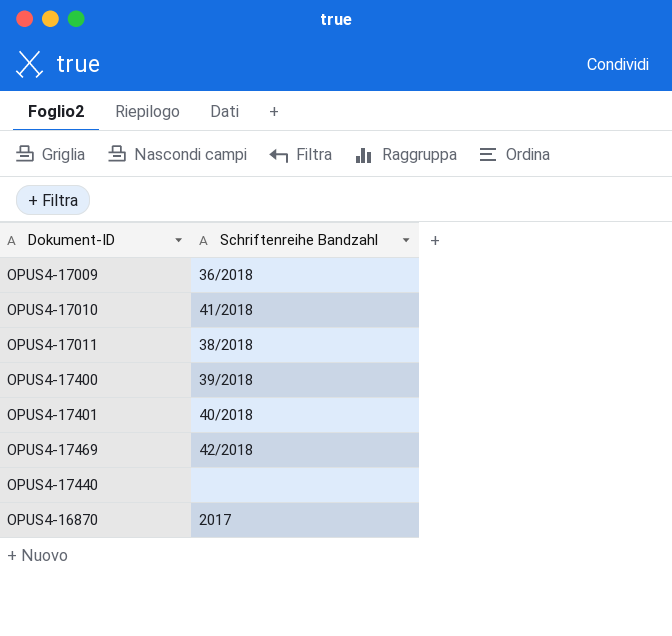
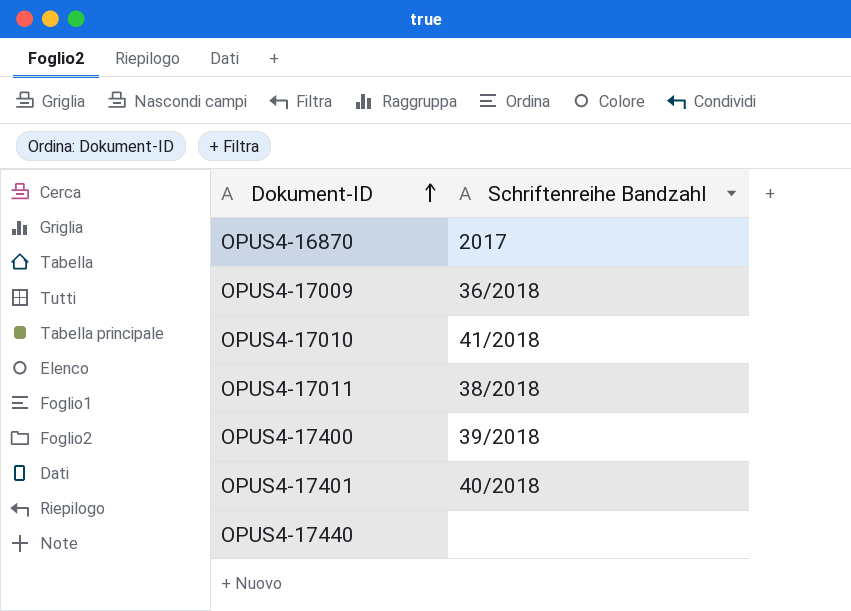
row order: none -> Dokument-ID ascending
row OPUS4-17469: 42/2018 -> none

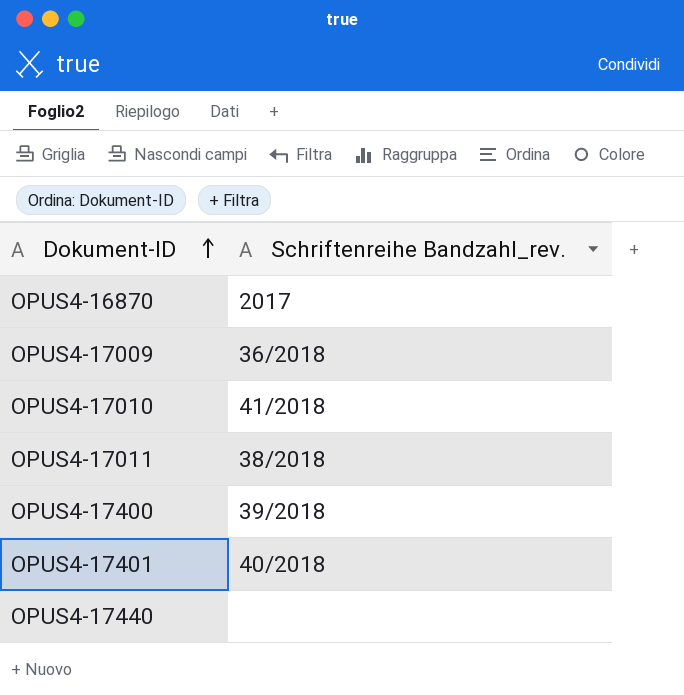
column name: Schriftenreihe Bandzahl -> Schriftenreihe Bandzahl_rev.

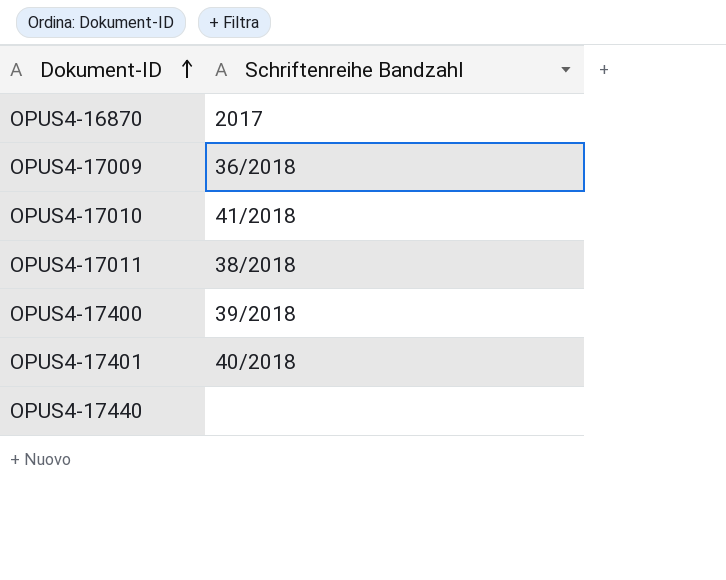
column name: Schriftenreihe Bandzahl_rev. -> Schriftenreihe Bandzahl

